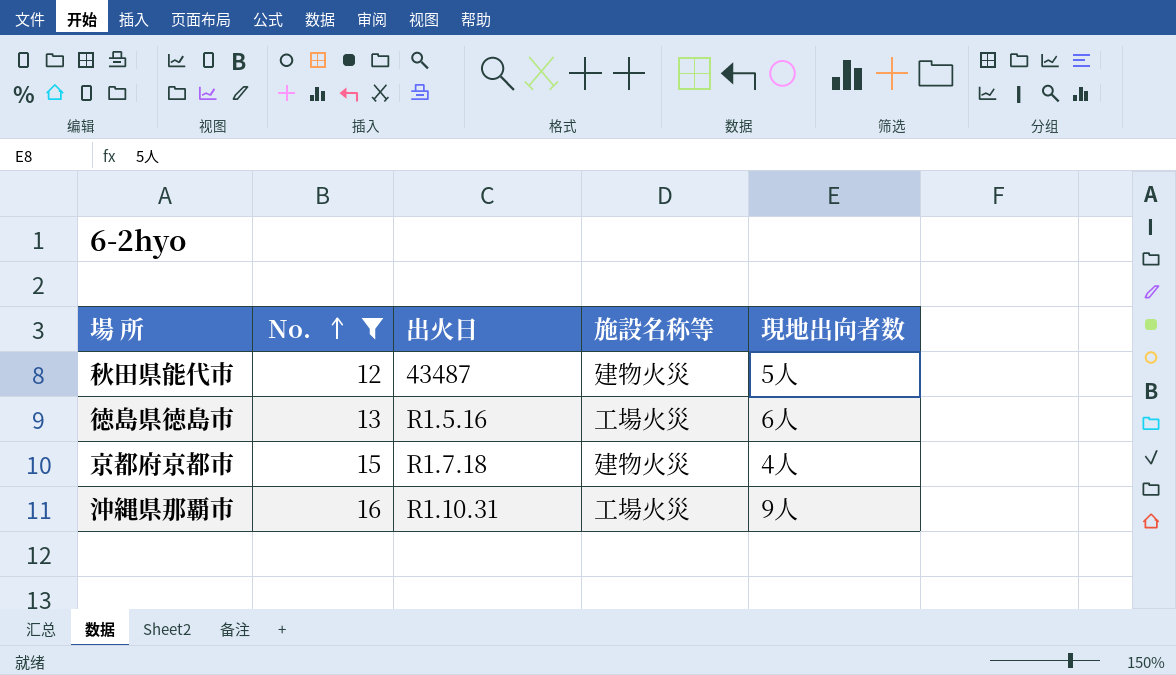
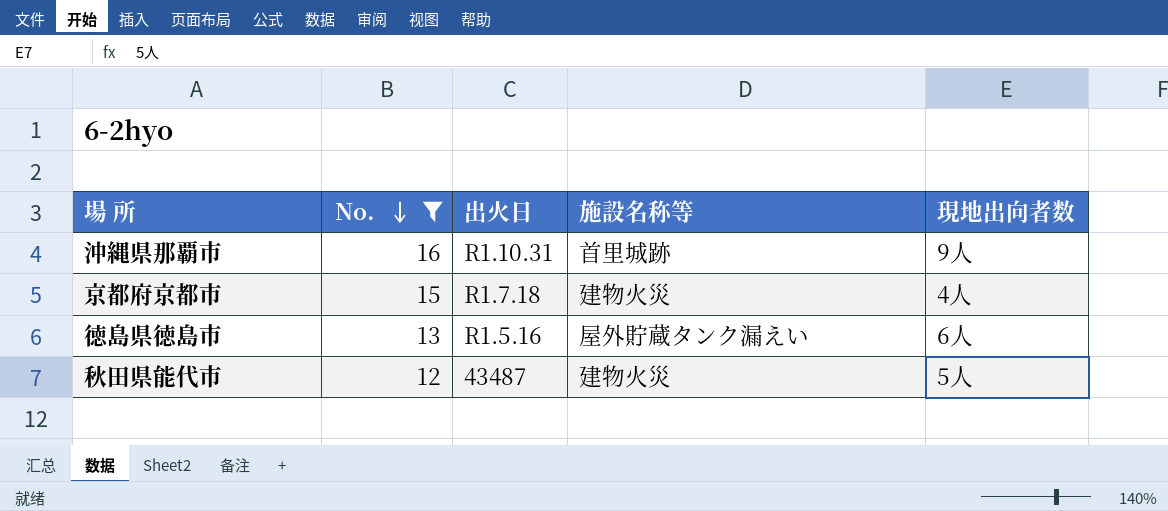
row order: No. ascending -> No. descending
沖縄県那覇市 | 施設名称等: 工場火災 -> 首里城跡
徳島県徳島市 | 施設名称等: 工場火災 -> 屋外貯蔵タンク漏えい

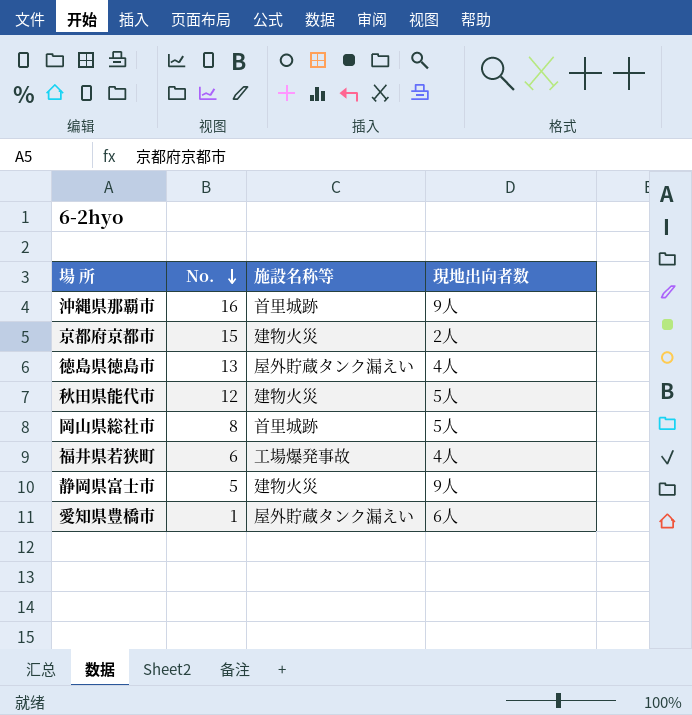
filter: No. >= 12 -> none
column 出火日 | position: 3 -> none
京都府京都市 | 現地出向者数: 4人 -> 2人
徳島県徳島市 | 現地出向者数: 6人 -> 4人

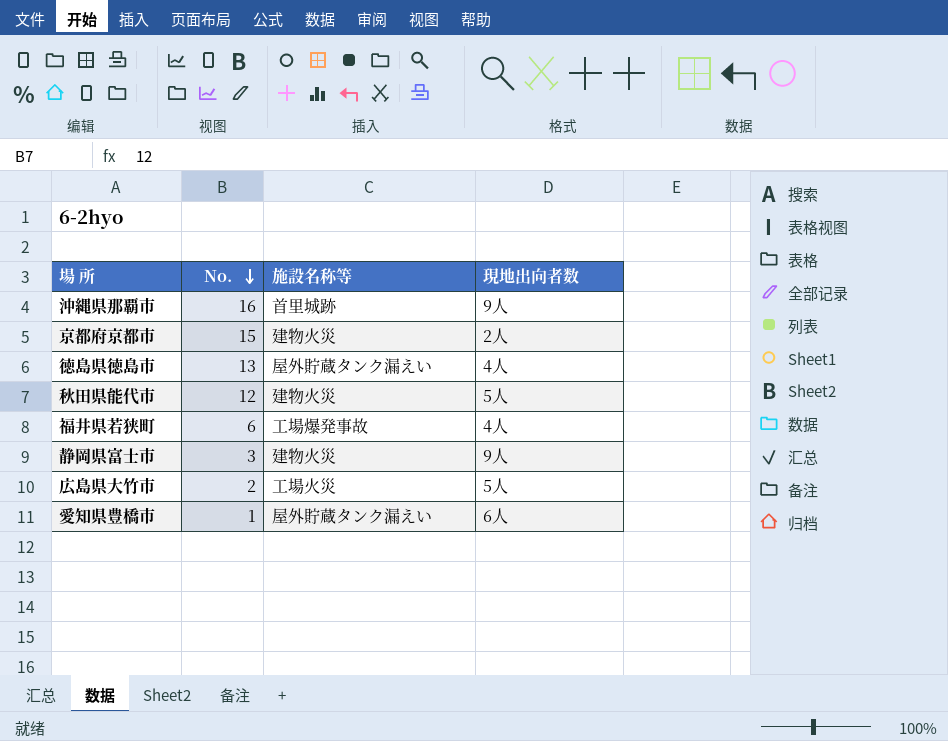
row 岡山県総社市: 8 | 首里城跡 | 5人 -> none
静岡県富士市 | No.: 5 -> 3
row 広島県大竹市: none -> 2 | 工場火災 | 5人

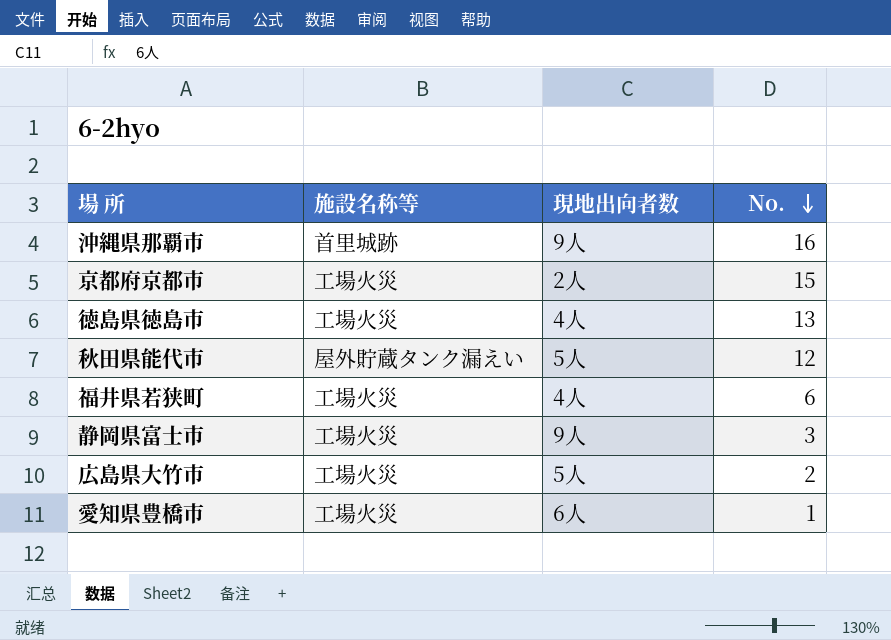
column No. | position: 2 -> 4
京都府京都市 | 施設名称等: 建物火災 -> 工場火災
徳島県徳島市 | 施設名称等: 屋外貯蔵タンク漏えい -> 工場火災
秋田県能代市 | 施設名称等: 建物火災 -> 屋外貯蔵タンク漏えい
福井県若狭町 | 施設名称等: 工場爆発事故 -> 工場火災
静岡県富士市 | 施設名称等: 建物火災 -> 工場火災
愛知県豊橋市 | 施設名称等: 屋外貯蔵タンク漏えい -> 工場火災

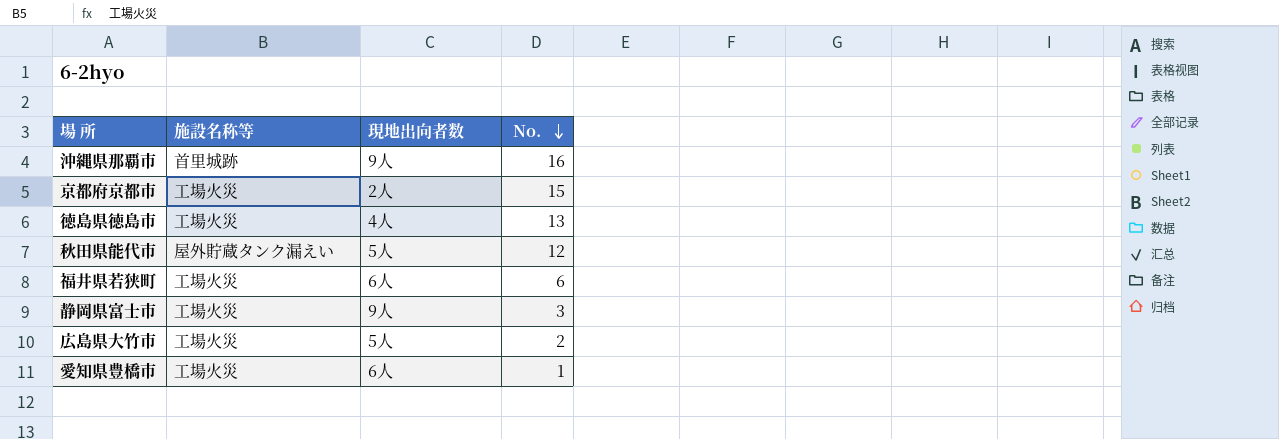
福井県若狭町 | 現地出向者数: 4人 -> 6人

